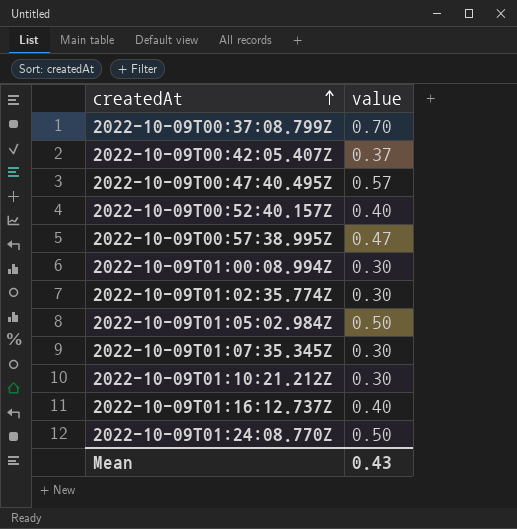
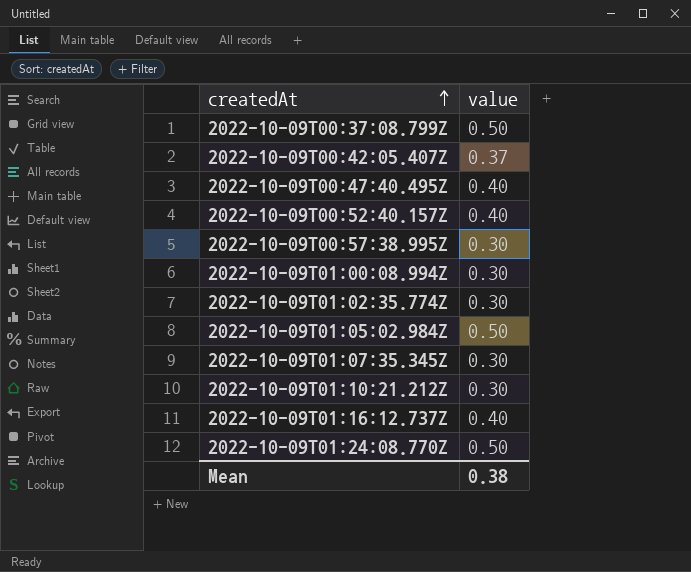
2022-10-09T00:37:08.799Z | value: 0.70 -> 0.50
2022-10-09T00:47:40.495Z | value: 0.57 -> 0.40
2022-10-09T00:57:38.995Z | value: 0.47 -> 0.30
Mean | value: 0.43 -> 0.38

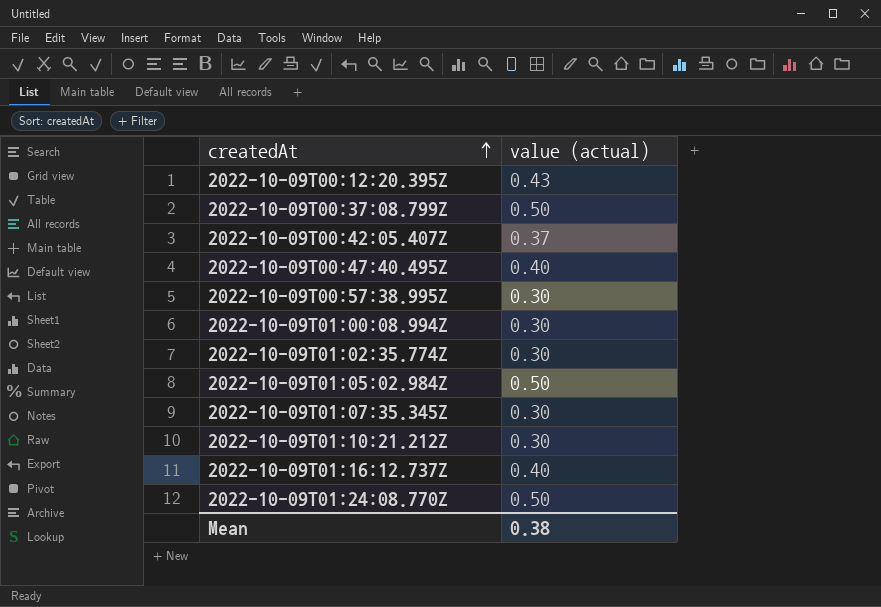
column name: value -> value (actual)
row 2022-10-09T00:52:40.157Z: 0.40 -> none
row 2022-10-09T00:12:20.395Z: none -> 0.43

